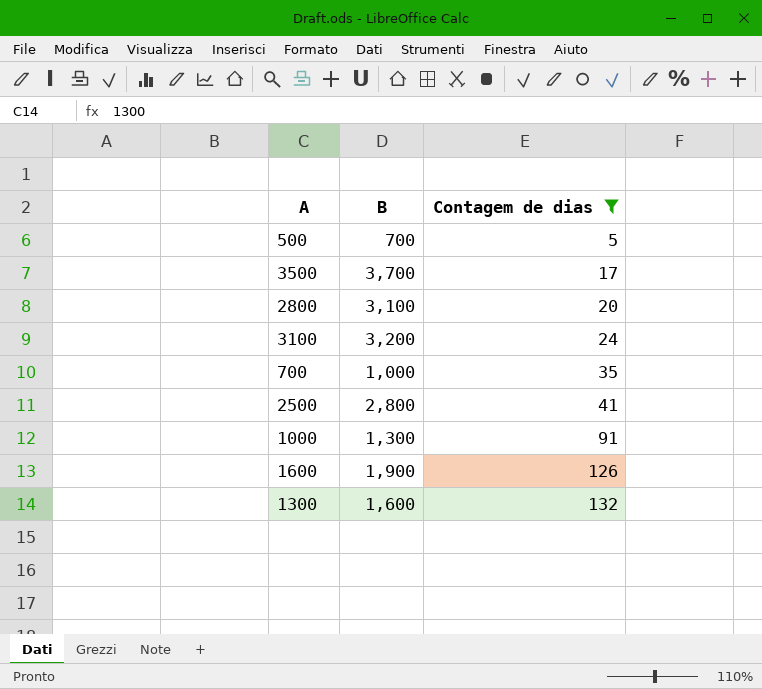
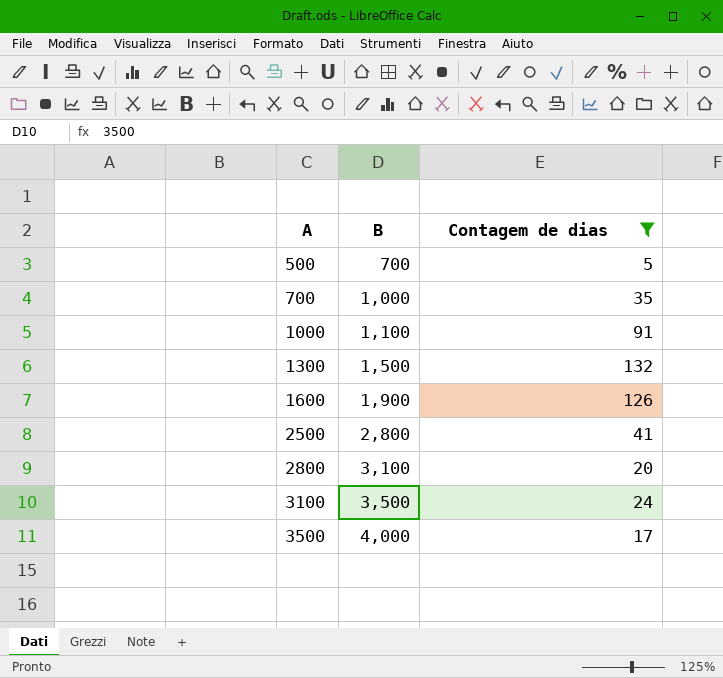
row order: Contagem de dias ascending -> A ascending
1000 | B: 1,300 -> 1,100
1300 | B: 1,600 -> 1,500
3100 | B: 3,200 -> 3,500
3500 | B: 3,700 -> 4,000

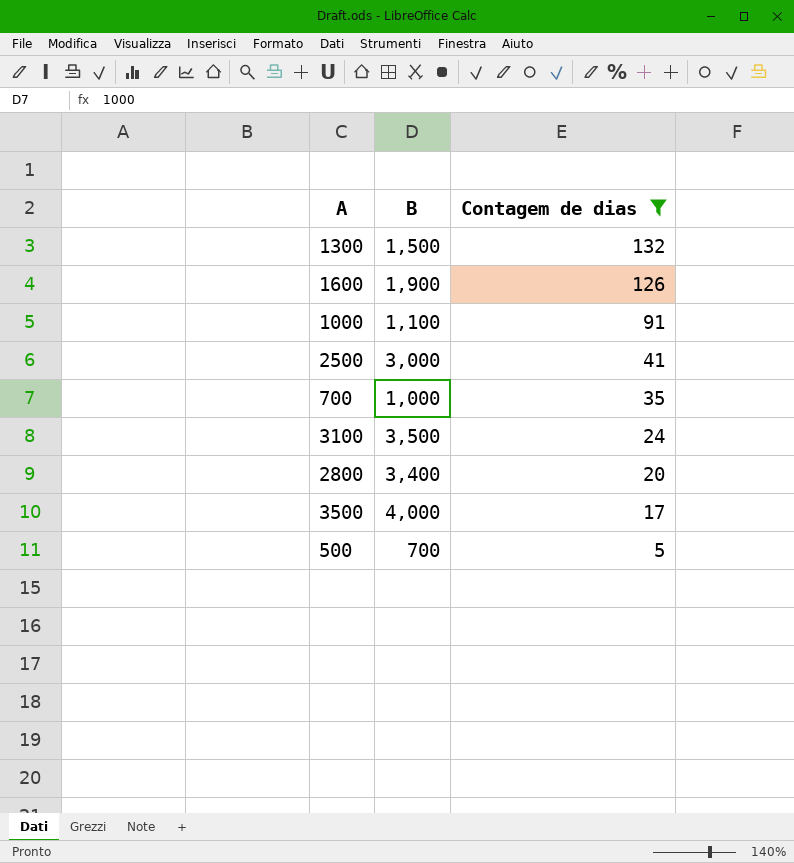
row order: A ascending -> Contagem de dias descending
2500 | B: 2,800 -> 3,000
2800 | B: 3,100 -> 3,400

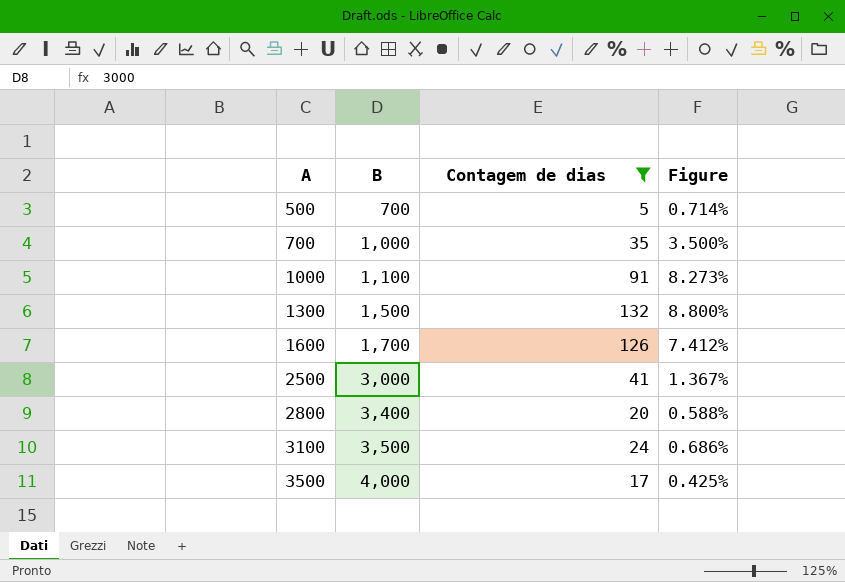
row order: Contagem de dias descending -> A ascending
column Figure | formula: none -> [Contagem de dias] / [B]
1600 | B: 1,900 -> 1,700

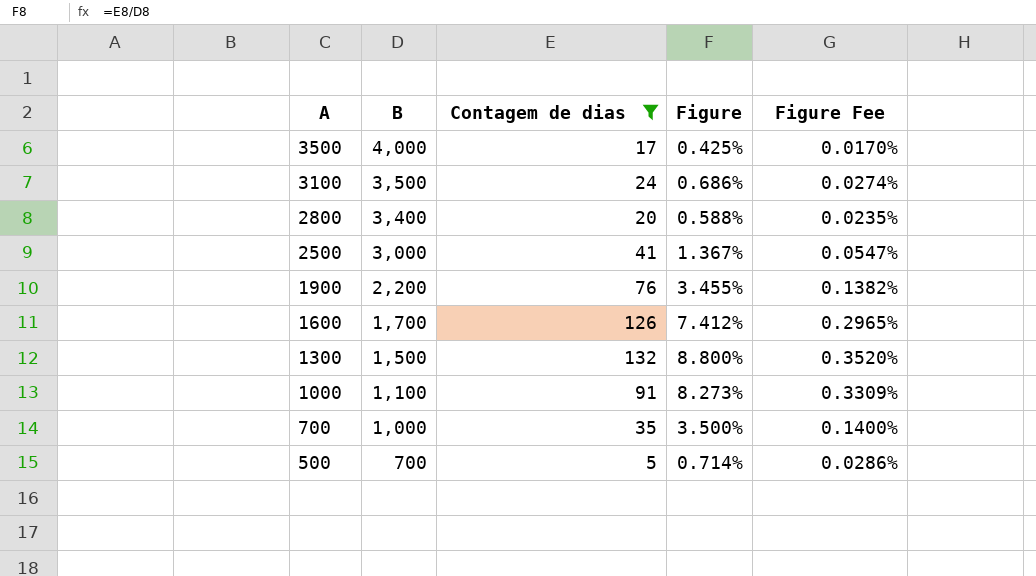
row order: A ascending -> A descending
column Figure Fee | formula: none -> [Figure] * 0.04
row 1900: none -> 2,200 | 76 | 3.455% | 0.1382%

